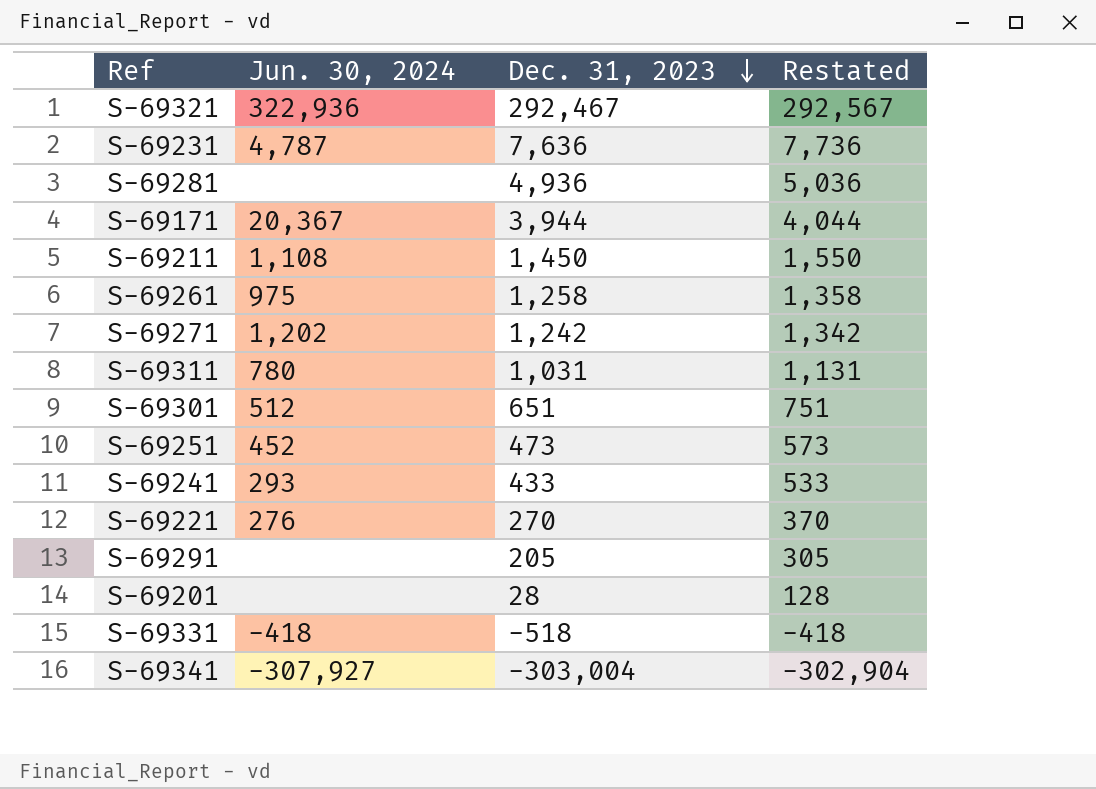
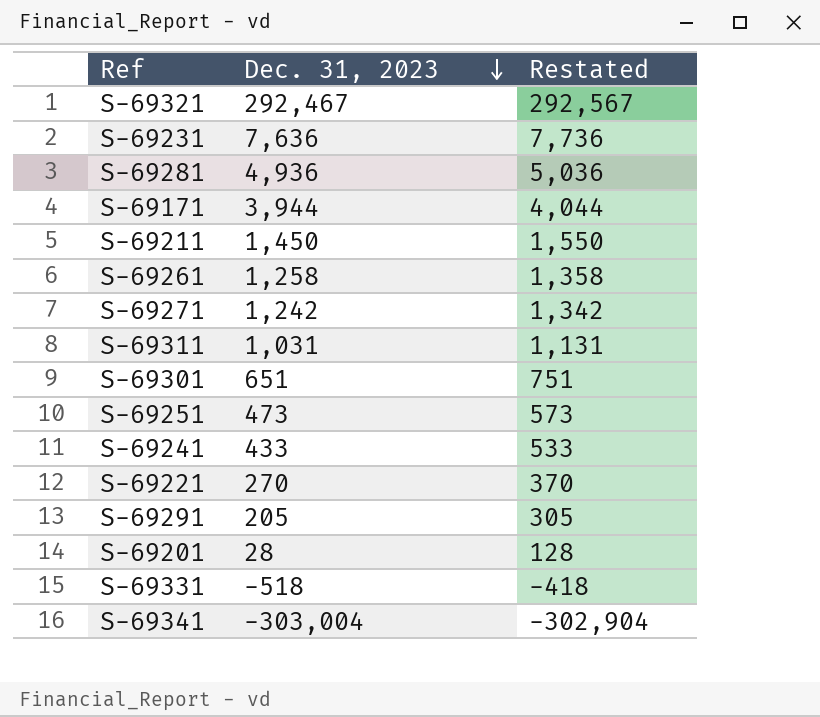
column Jun. 30, 2024 | position: 2 -> none

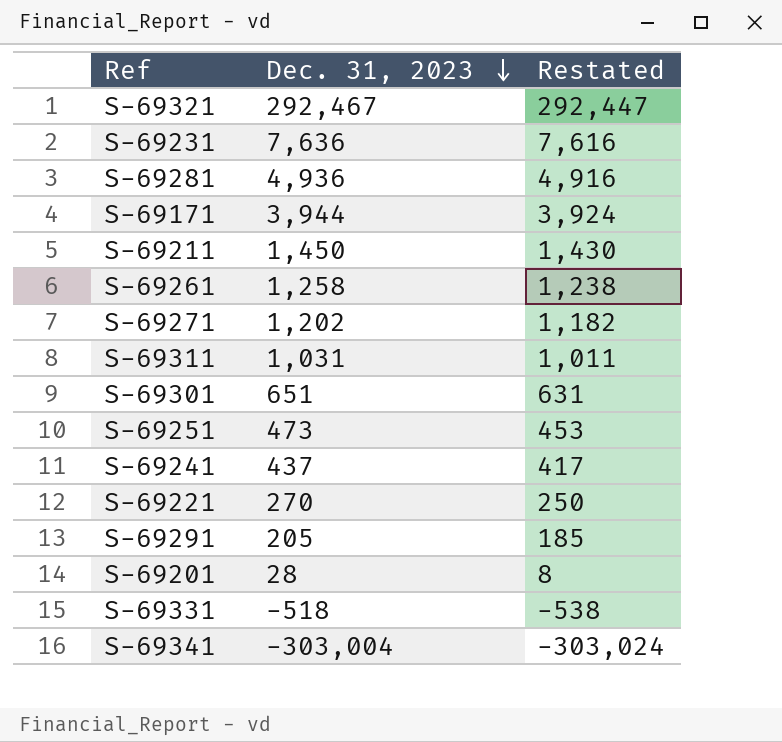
column Restated | formula: [Dec. 31, 2023] + 100 -> [Dec. 31, 2023] - 20
S-69271 | Dec. 31, 2023: 1,242 -> 1,202
S-69241 | Dec. 31, 2023: 433 -> 437

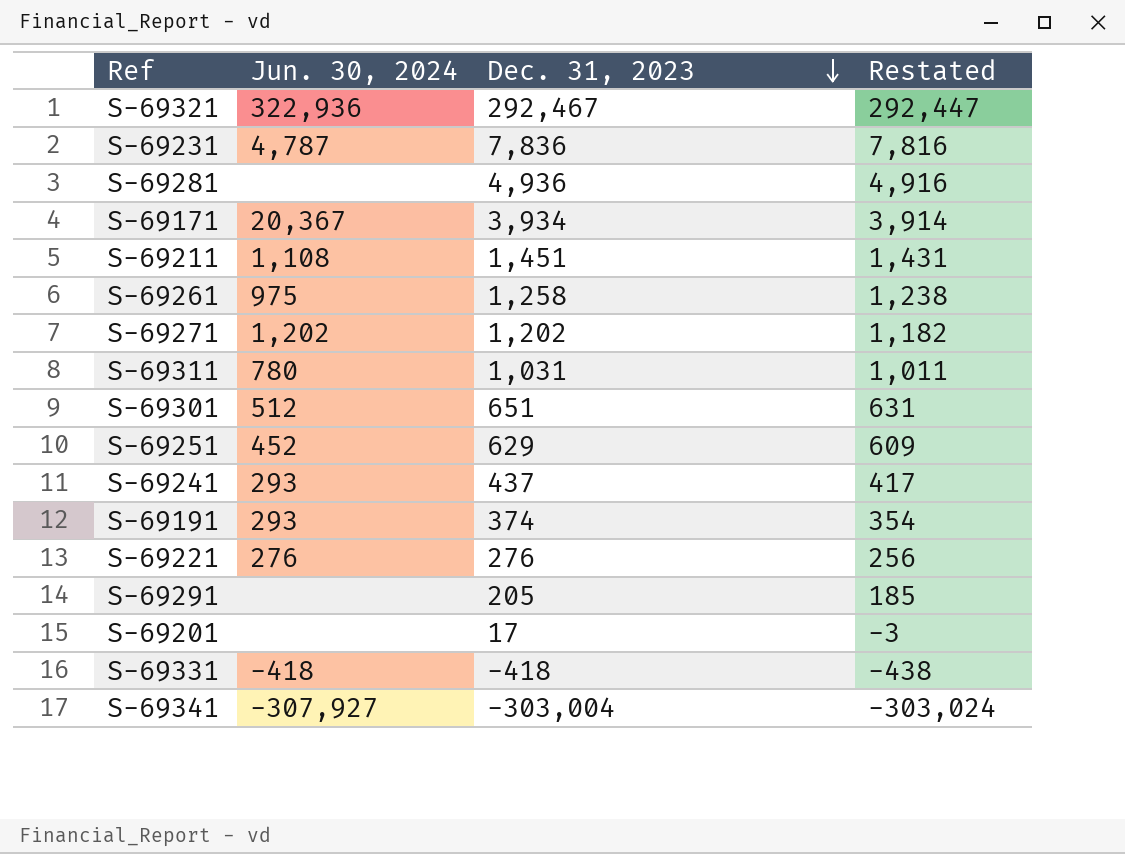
column Jun. 30, 2024 | position: none -> 2
S-69231 | Dec. 31, 2023: 7,636 -> 7,836
S-69231 | Restated: 7,616 -> 7,816
S-69171 | Dec. 31, 2023: 3,944 -> 3,934
S-69171 | Restated: 3,924 -> 3,914
S-69211 | Dec. 31, 2023: 1,450 -> 1,451
S-69211 | Restated: 1,430 -> 1,431
S-69251 | Dec. 31, 2023: 473 -> 629
S-69251 | Restated: 453 -> 609
row S-69191: none -> 293 | 374 | 354
S-69221 | Dec. 31, 2023: 270 -> 276
S-69221 | Restated: 250 -> 256
S-69201 | Dec. 31, 2023: 28 -> 17
S-69201 | Restated: 8 -> -3
S-69331 | Dec. 31, 2023: -518 -> -418
S-69331 | Restated: -538 -> -438

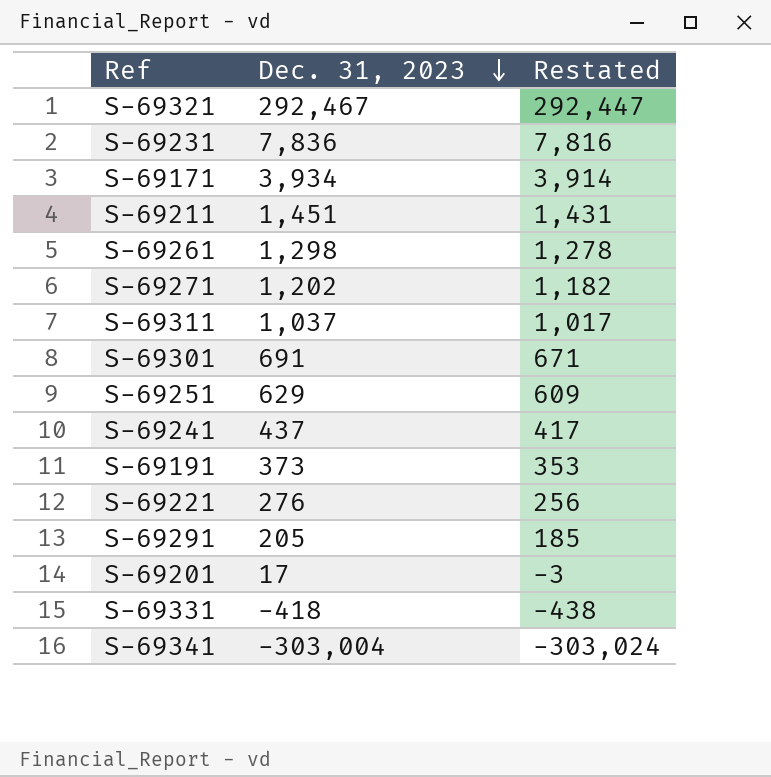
column Jun. 30, 2024 | position: 2 -> none
row S-69281: none | 4,936 | 4,916 -> none
S-69261 | Dec. 31, 2023: 1,258 -> 1,298
S-69261 | Restated: 1,238 -> 1,278
S-69311 | Dec. 31, 2023: 1,031 -> 1,037
S-69311 | Restated: 1,011 -> 1,017
S-69301 | Dec. 31, 2023: 651 -> 691
S-69301 | Restated: 631 -> 671
S-69191 | Dec. 31, 2023: 374 -> 373
S-69191 | Restated: 354 -> 353

